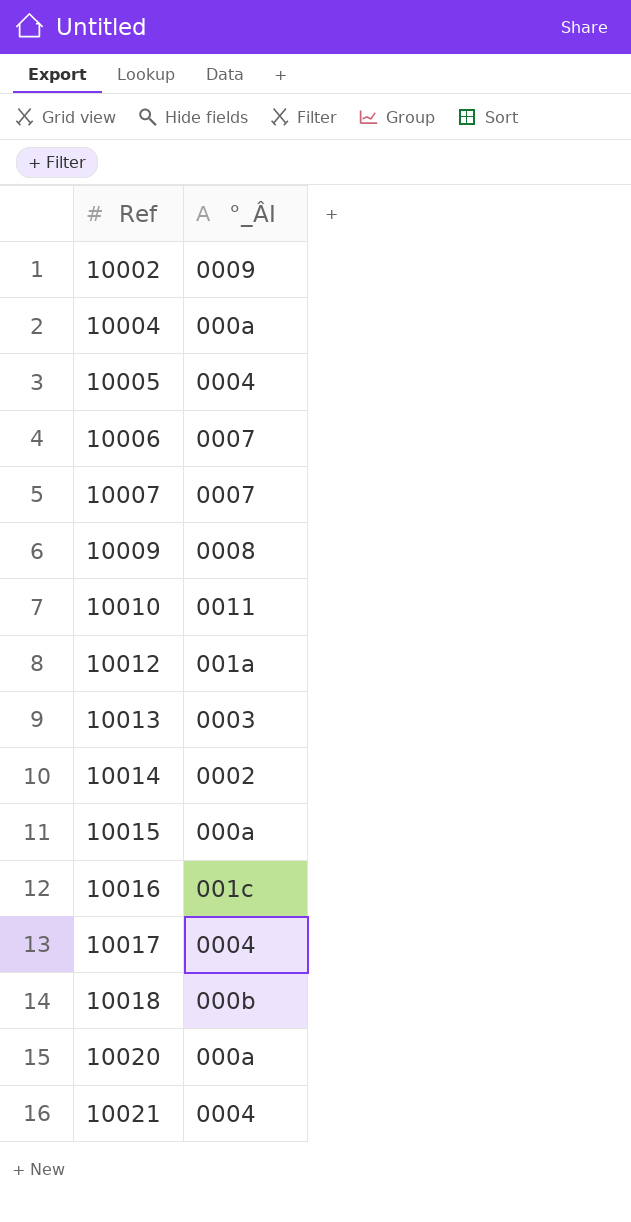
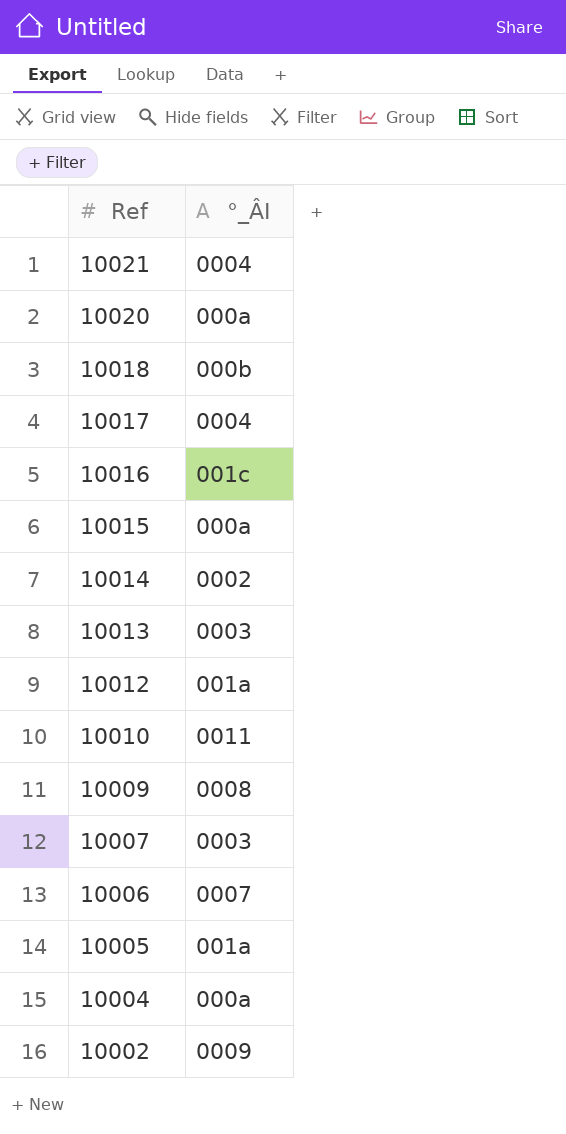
row order: Ref ascending -> Ref descending
10007 | °_ÂI: 0007 -> 0003
10005 | °_ÂI: 0004 -> 001a

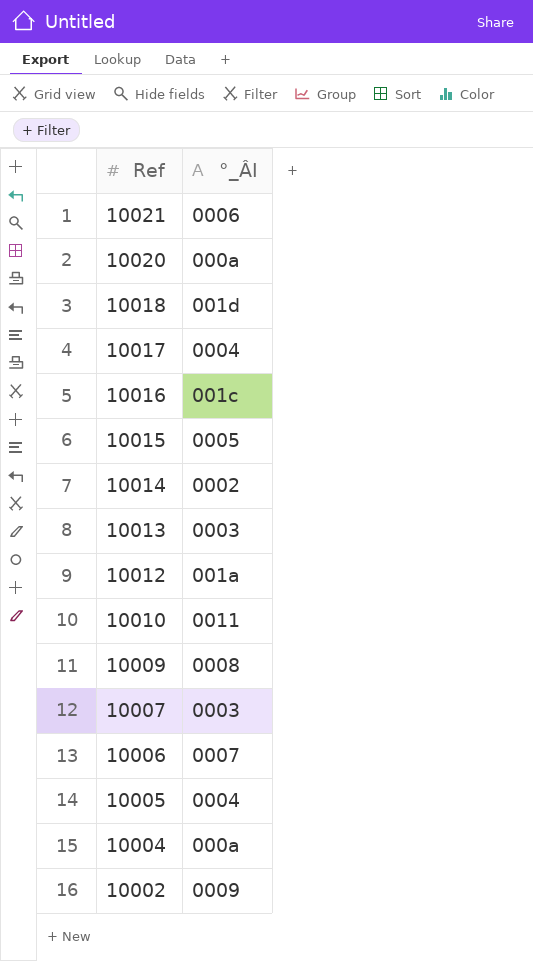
10021 | °_ÂI: 0004 -> 0006
10018 | °_ÂI: 000b -> 001d
10015 | °_ÂI: 000a -> 0005
10005 | °_ÂI: 001a -> 0004

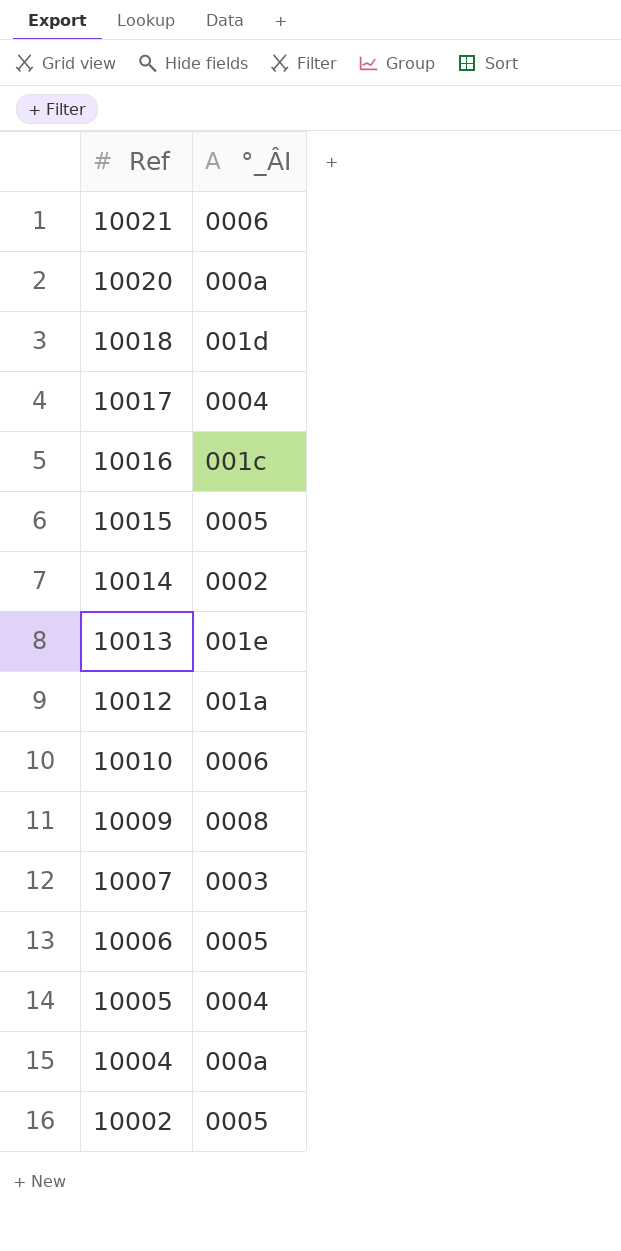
10013 | °_ÂI: 0003 -> 001e
10010 | °_ÂI: 0011 -> 0006
10006 | °_ÂI: 0007 -> 0005
10002 | °_ÂI: 0009 -> 0005

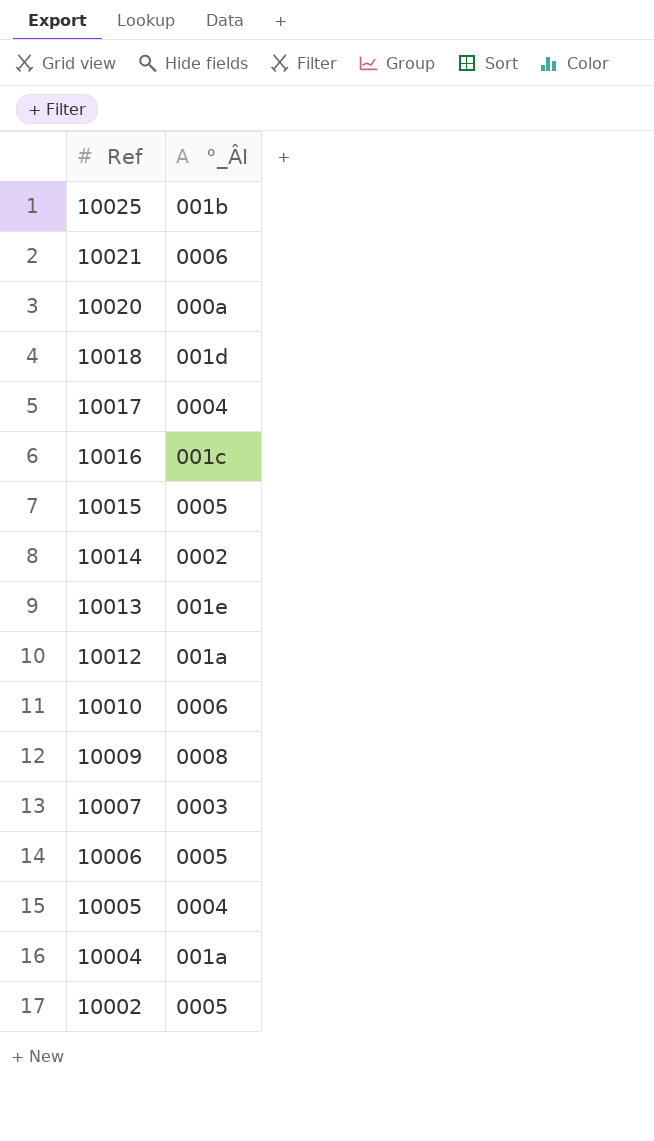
row 10025: none -> 001b
10004 | °_ÂI: 000a -> 001a

